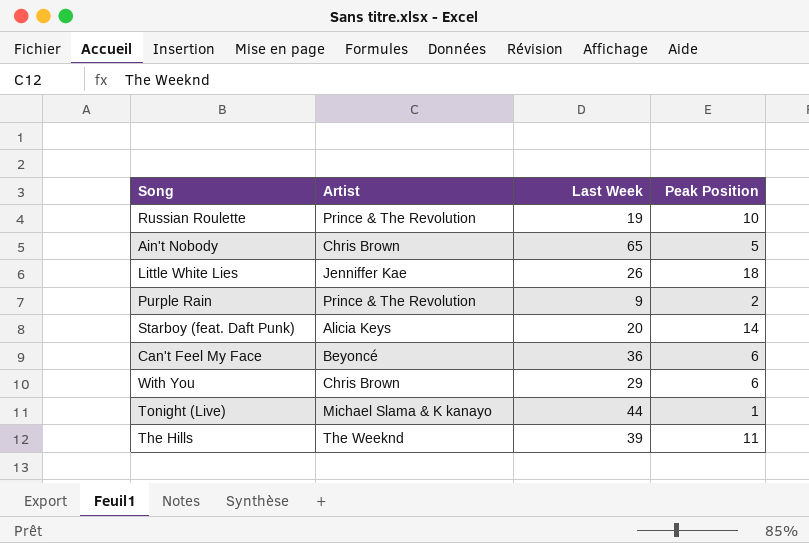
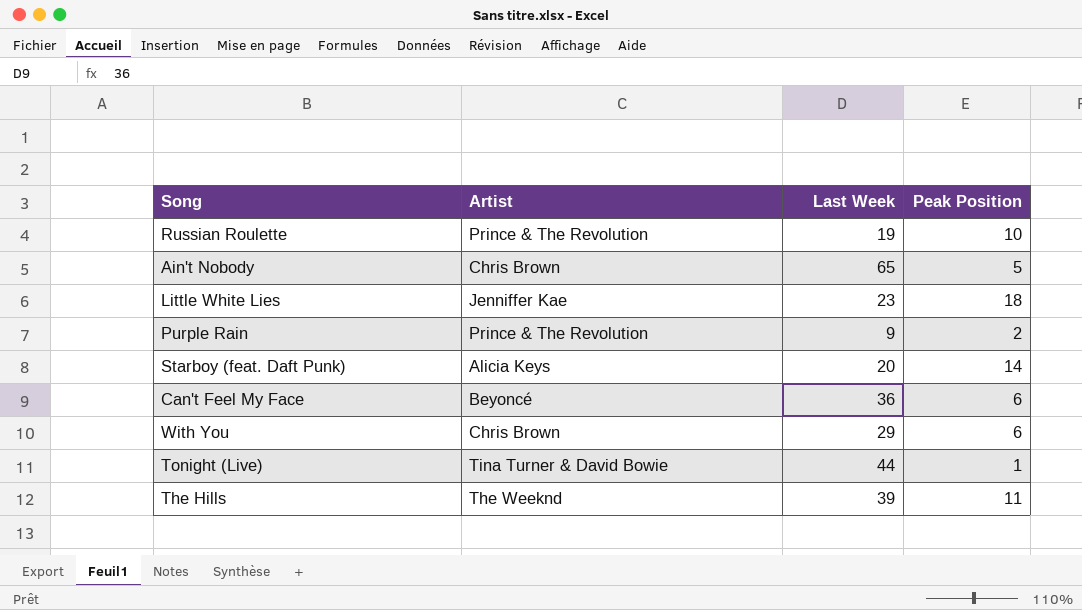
Little White Lies | Last Week: 26 -> 23
Tonight (Live) | Artist: Michael Slama & K kanayo -> Tina Turner & David Bowie

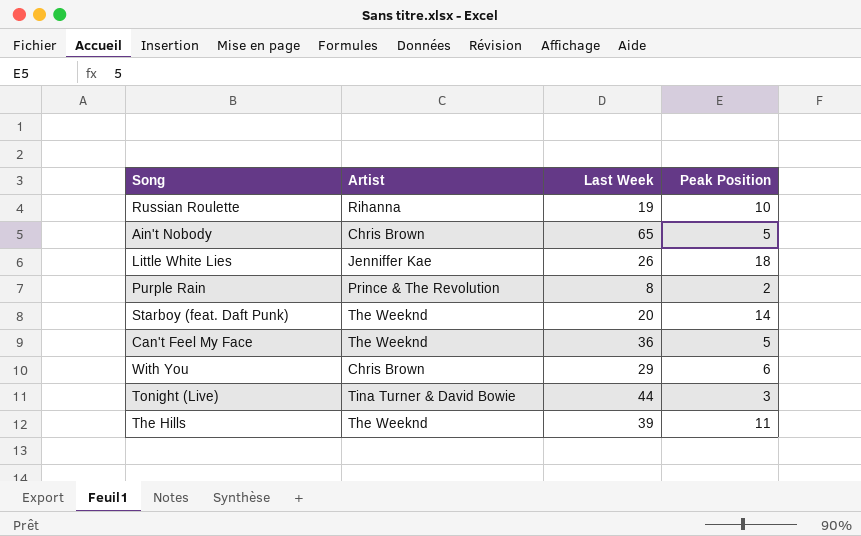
Russian Roulette | Artist: Prince & The Revolution -> Rihanna
Little White Lies | Last Week: 23 -> 26
Purple Rain | Last Week: 9 -> 8
Starboy (feat. Daft Punk) | Artist: Alicia Keys -> The Weeknd
Can't Feel My Face | Artist: Beyoncé -> The Weeknd
Can't Feel My Face | Peak Position: 6 -> 5
Tonight (Live) | Peak Position: 1 -> 3

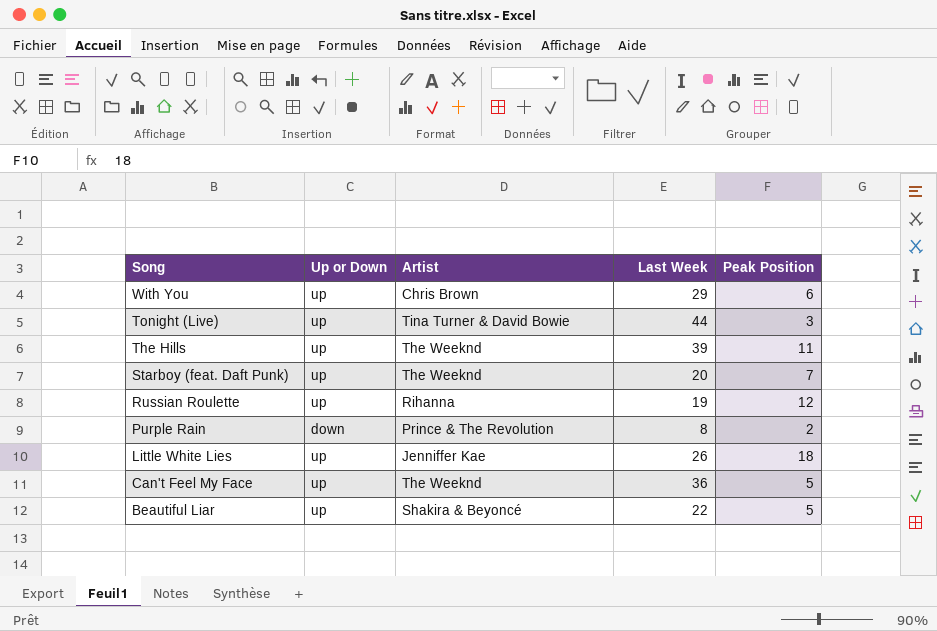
row order: none -> Song descending
column Up or Down | position: none -> 2
row Ain't Nobody: Chris Brown | 65 | 5 -> none
Starboy (feat. Daft Punk) | Peak Position: 14 -> 7
Russian Roulette | Peak Position: 10 -> 12
row Beautiful Liar: none -> up | Shakira & Beyoncé | 22 | 5

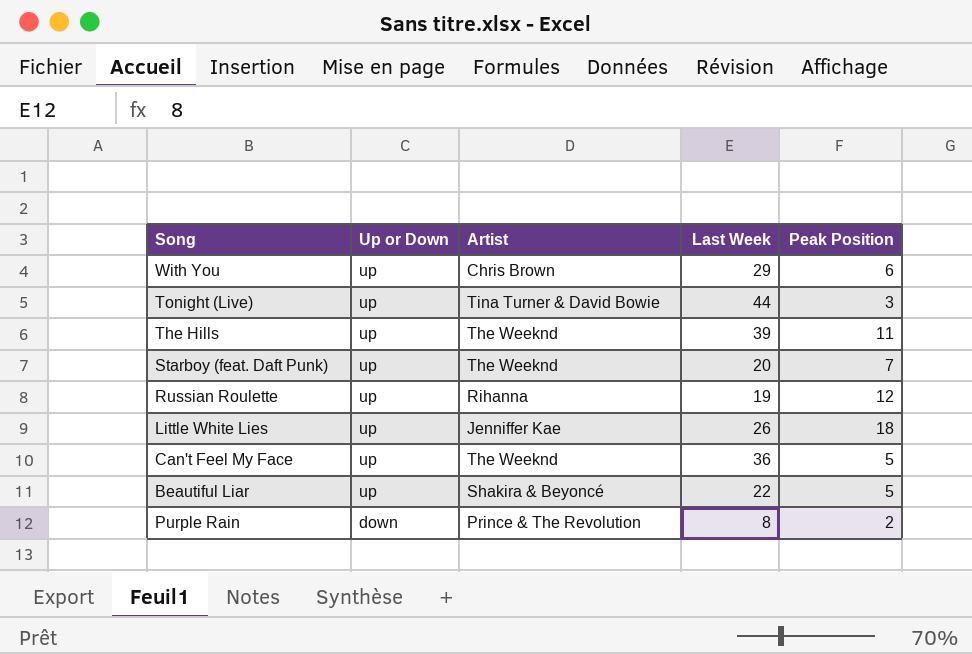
row order: Song descending -> Up or Down descending

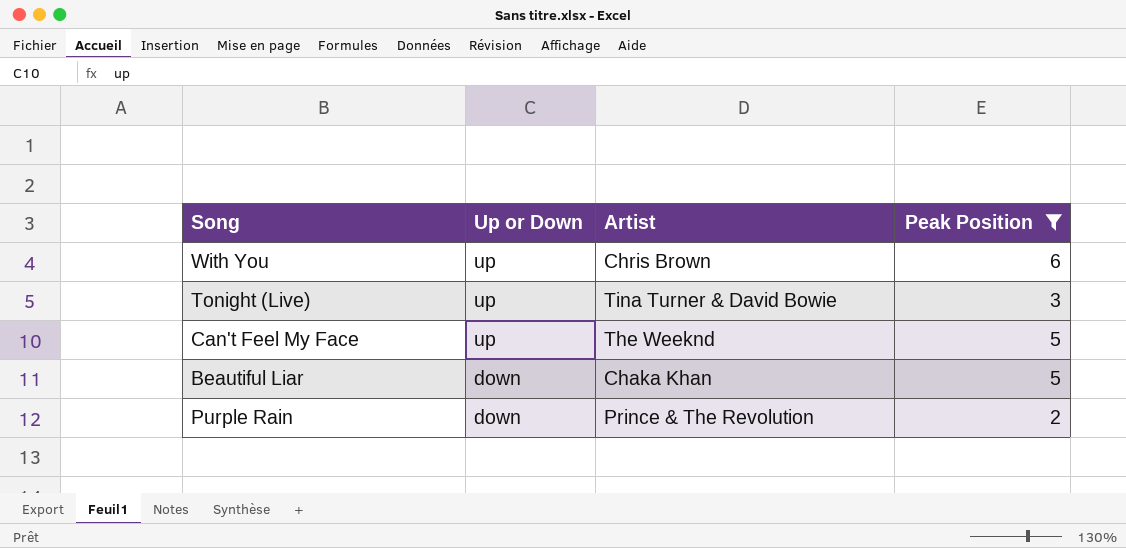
filter: none -> Peak Position <= 6
column Last Week | position: 4 -> none
Beautiful Liar | Up or Down: up -> down
Beautiful Liar | Artist: Shakira & Beyoncé -> Chaka Khan

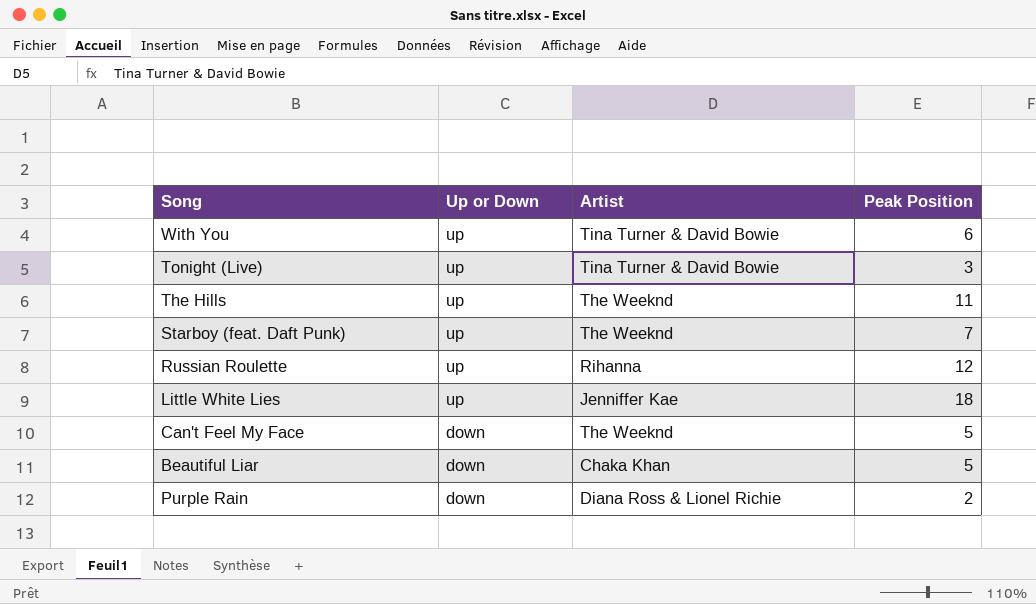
filter: Peak Position <= 6 -> none
With You | Artist: Chris Brown -> Tina Turner & David Bowie
Can't Feel My Face | Up or Down: up -> down
Purple Rain | Artist: Prince & The Revolution -> Diana Ross & Lionel Richie

